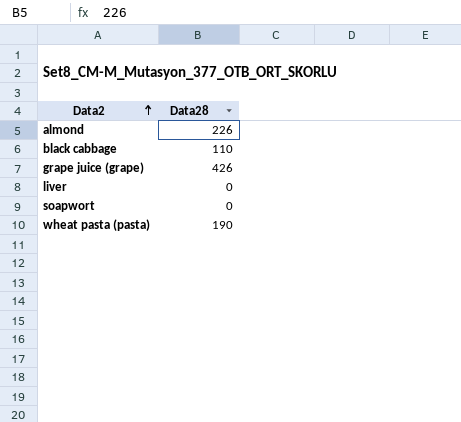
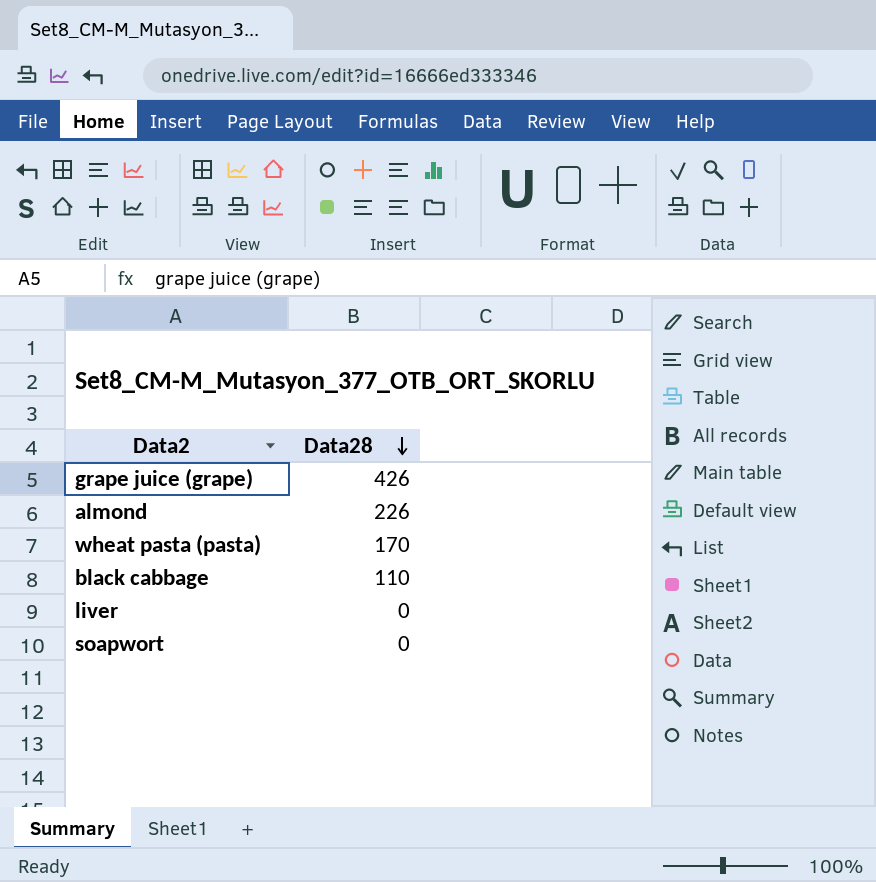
row order: Data2 ascending -> Data28 descending
wheat pasta (pasta) | Data28: 190 -> 170

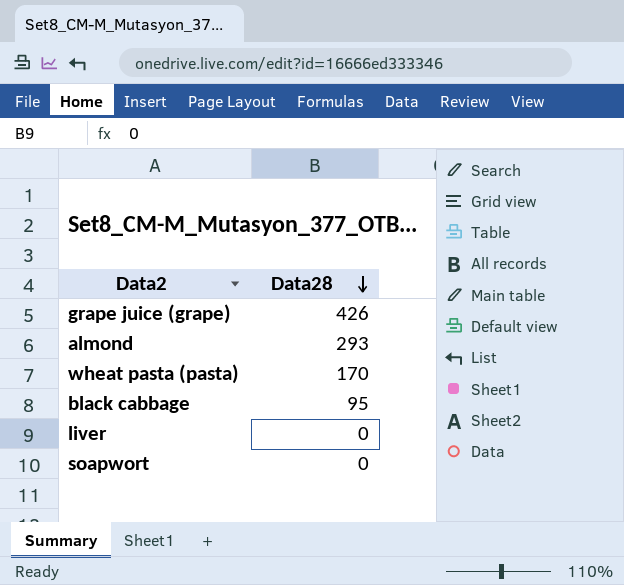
almond | Data28: 226 -> 293
black cabbage | Data28: 110 -> 95

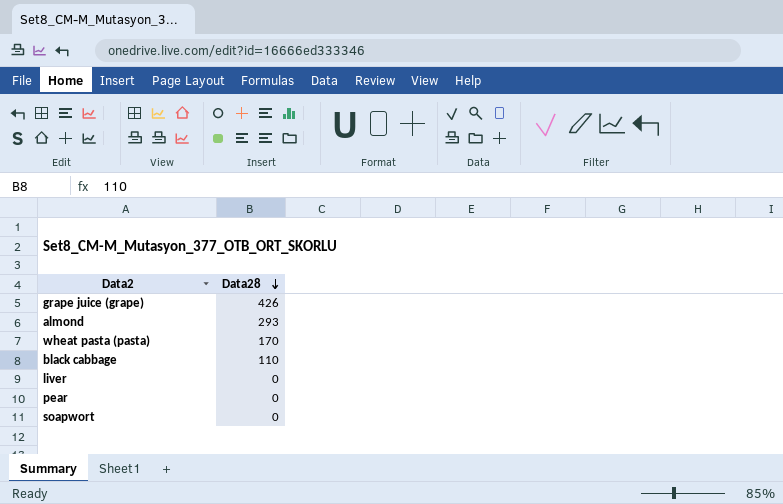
black cabbage | Data28: 95 -> 110
row pear: none -> 0

